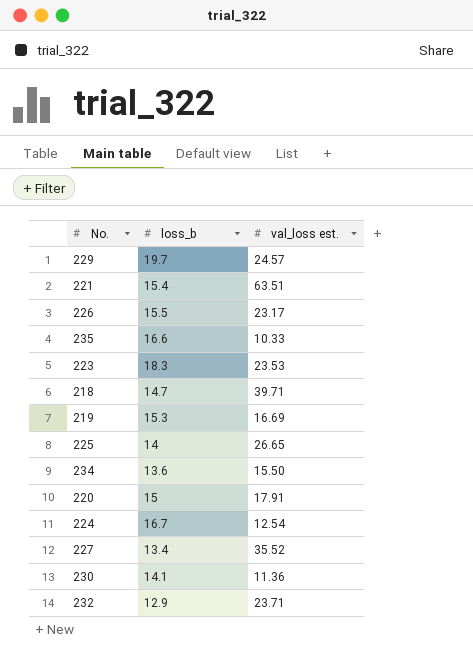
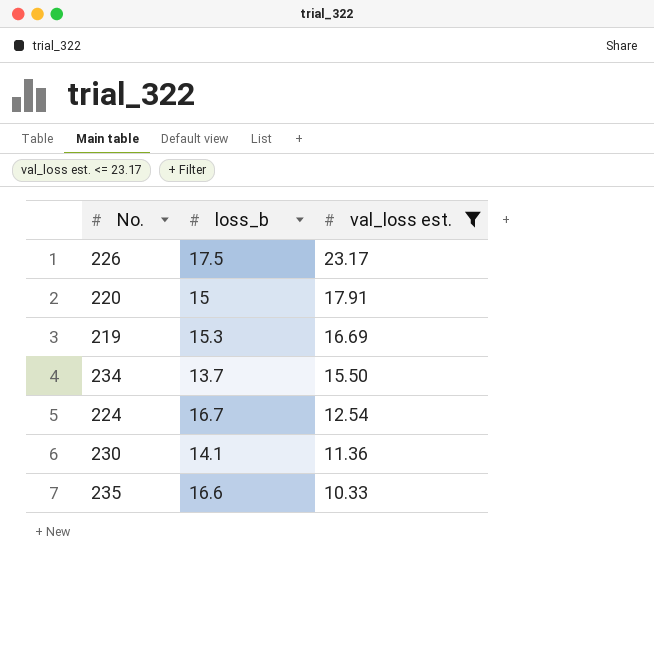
filter: none -> val_loss est. <= 23.17
row order: none -> val_loss est. descending
226 | loss_b: 15.5 -> 17.5
234 | loss_b: 13.6 -> 13.7

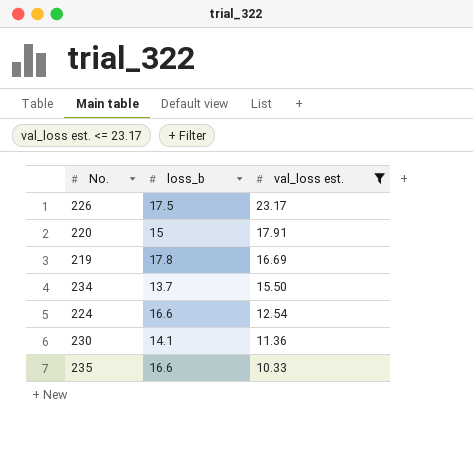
219 | loss_b: 15.3 -> 17.8
224 | loss_b: 16.7 -> 16.6

